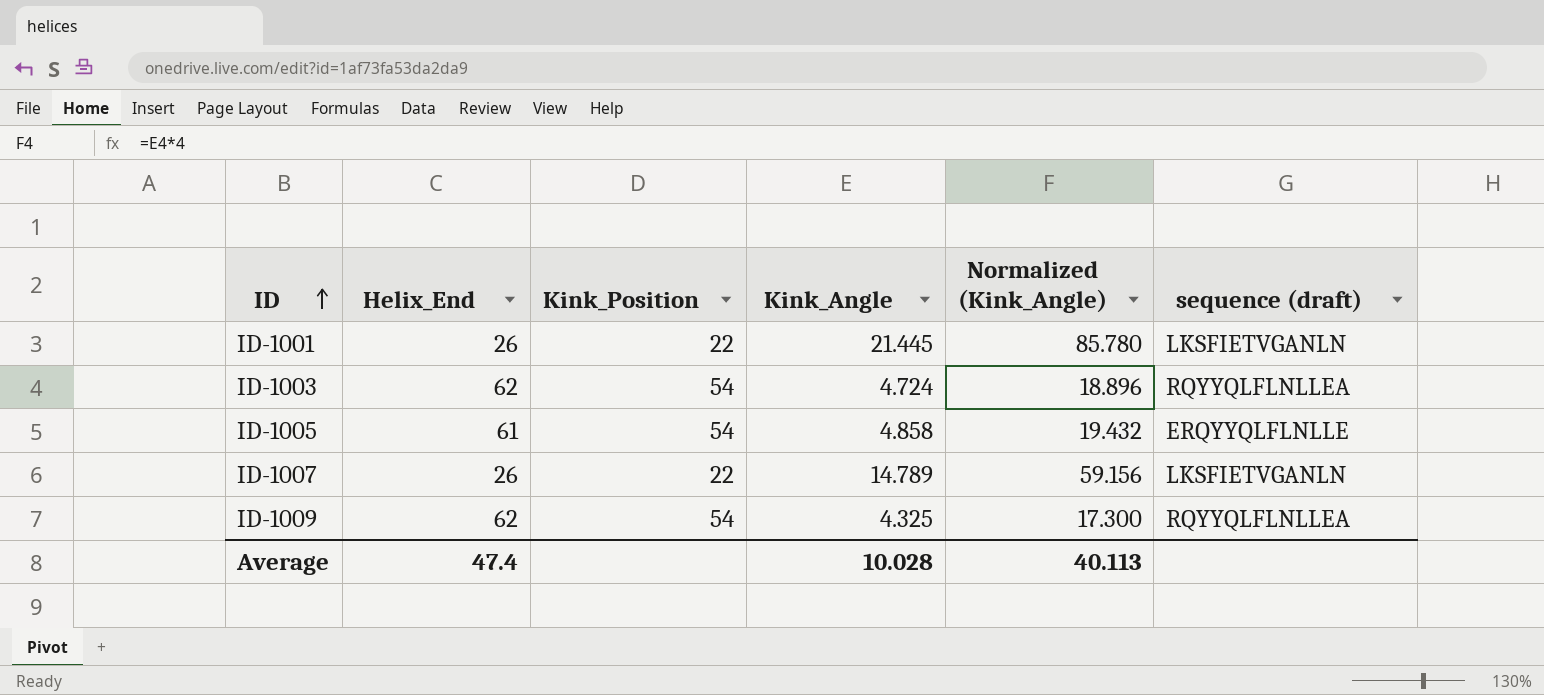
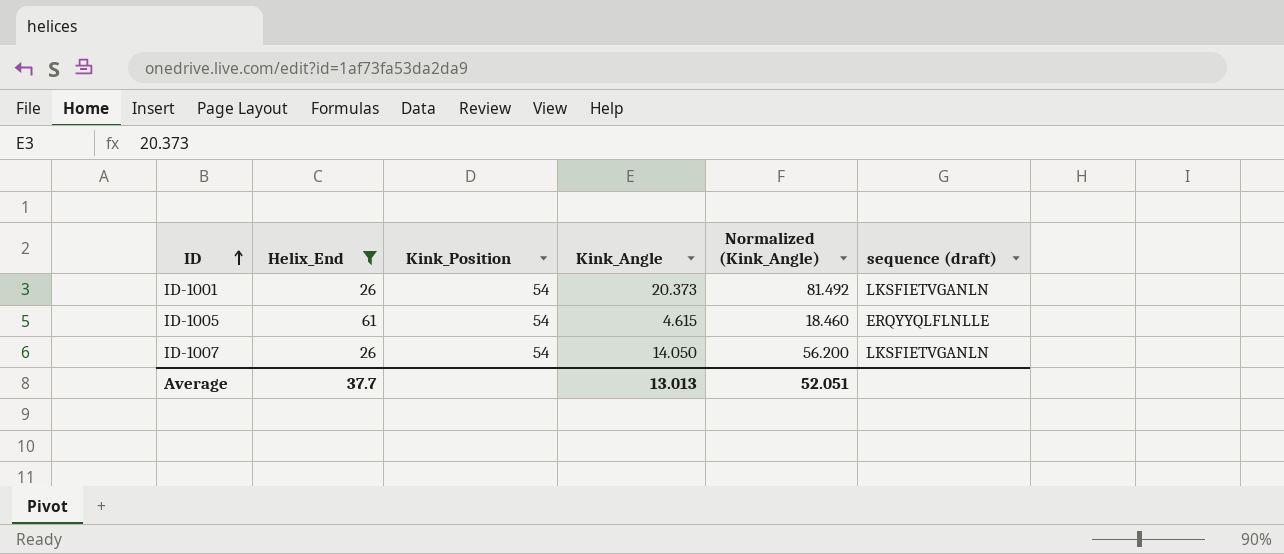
filter: none -> Helix_End != 62
ID-1001 | Kink_Position: 22 -> 54
ID-1001 | Kink_Angle: 21.445 -> 20.373
ID-1001 | Normalized (Kink_Angle): 85.780 -> 81.492
ID-1005 | Kink_Angle: 4.858 -> 4.615
ID-1005 | Normalized (Kink_Angle): 19.432 -> 18.460
ID-1007 | Kink_Position: 22 -> 54
ID-1007 | Kink_Angle: 14.789 -> 14.050
ID-1007 | Normalized (Kink_Angle): 59.156 -> 56.200
Average | Helix_End: 47.4 -> 37.7
Average | Kink_Angle: 10.028 -> 13.013
Average | Normalized (Kink_Angle): 40.113 -> 52.051

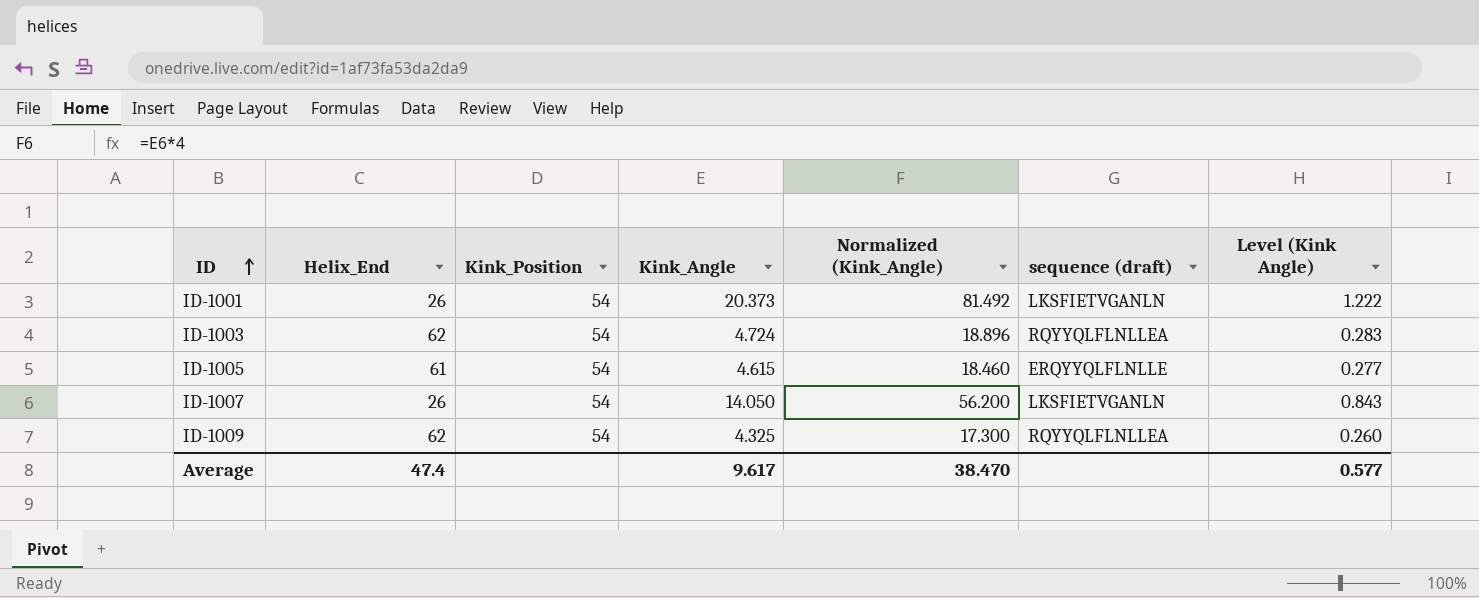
filter: Helix_End != 62 -> none
column Level (Kink Angle) | formula: none -> [Kink_Angle] * 0.06
Average | Helix_End: 37.7 -> 47.4
Average | Kink_Angle: 13.013 -> 9.617
Average | Normalized (Kink_Angle): 52.051 -> 38.470

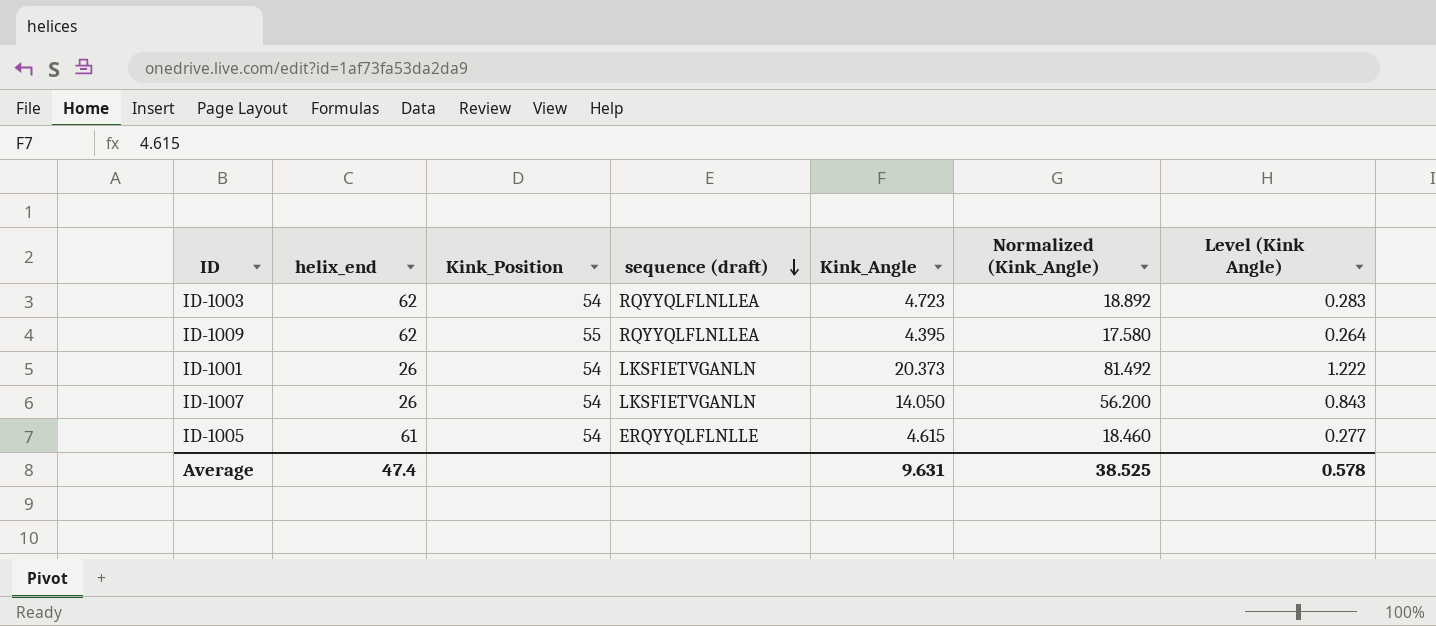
row order: ID ascending -> sequence (draft) descending
column name: Helix_End -> helix_end
column sequence (draft) | position: 6 -> 4
ID-1003 | Kink_Angle: 4.724 -> 4.723
ID-1003 | Normalized (Kink_Angle): 18.896 -> 18.892
ID-1009 | Kink_Position: 54 -> 55
ID-1009 | Kink_Angle: 4.325 -> 4.395
ID-1009 | Normalized (Kink_Angle): 17.300 -> 17.580
ID-1009 | Level (Kink Angle): 0.260 -> 0.264
Average | Kink_Angle: 9.617 -> 9.631
Average | Normalized (Kink_Angle): 38.470 -> 38.525
Average | Level (Kink Angle): 0.577 -> 0.578

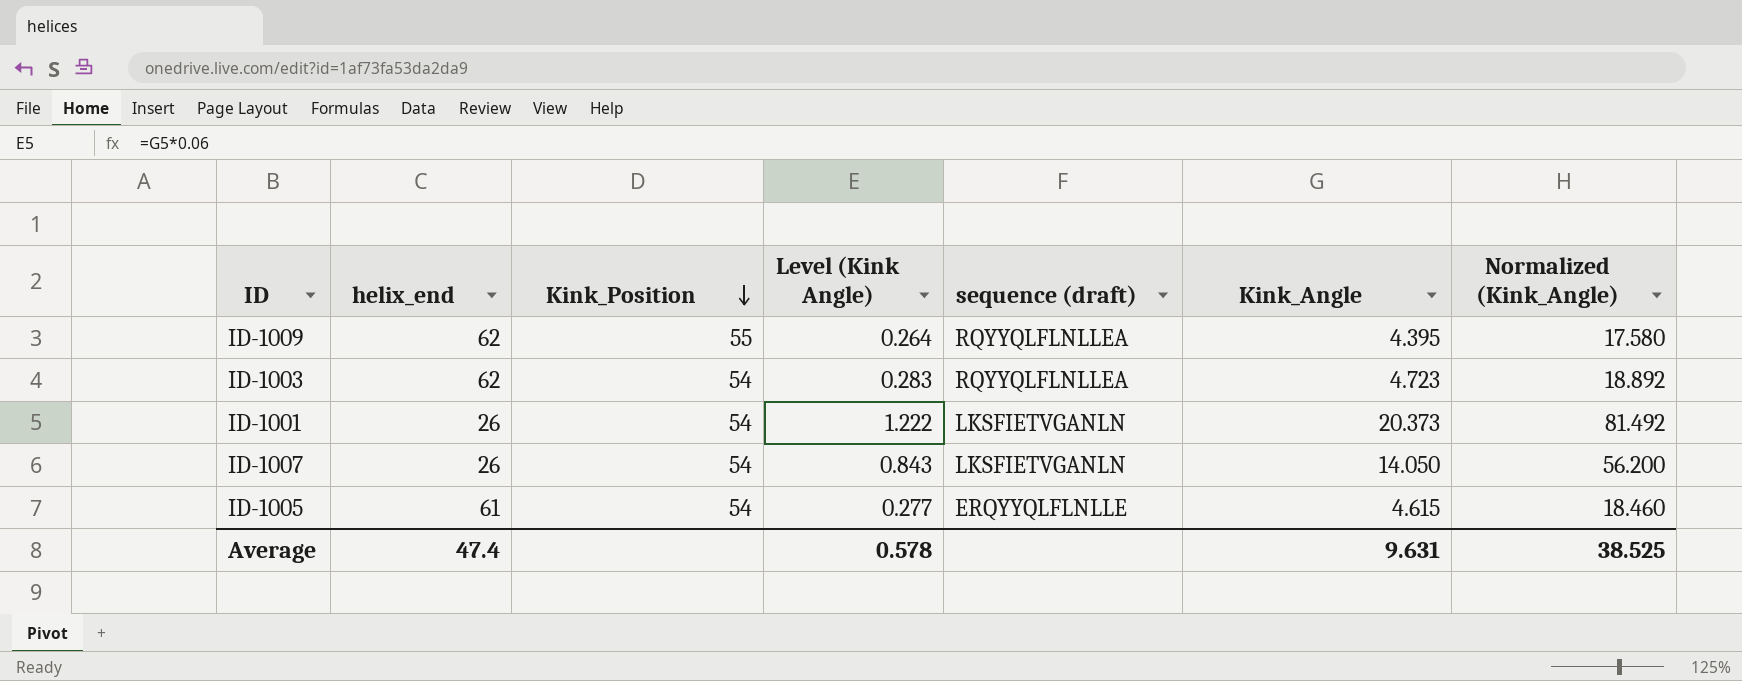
row order: sequence (draft) descending -> Kink_Position descending
column Level (Kink Angle) | position: 7 -> 4

